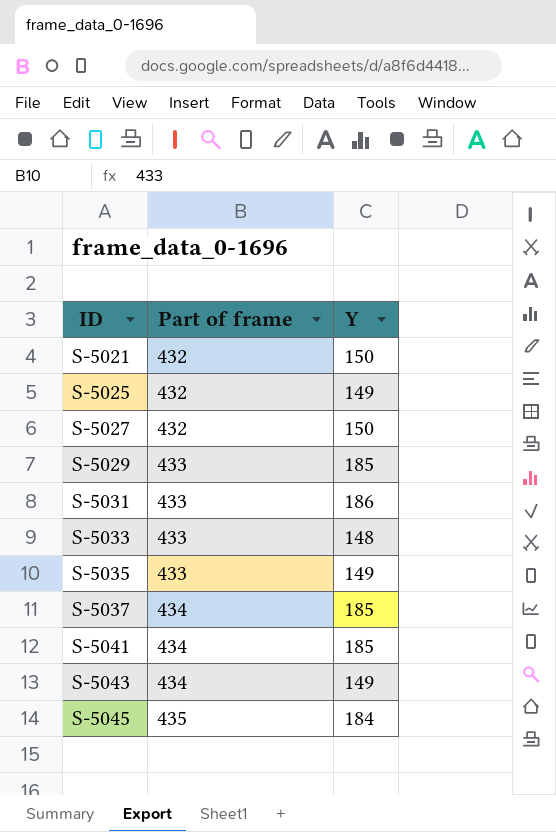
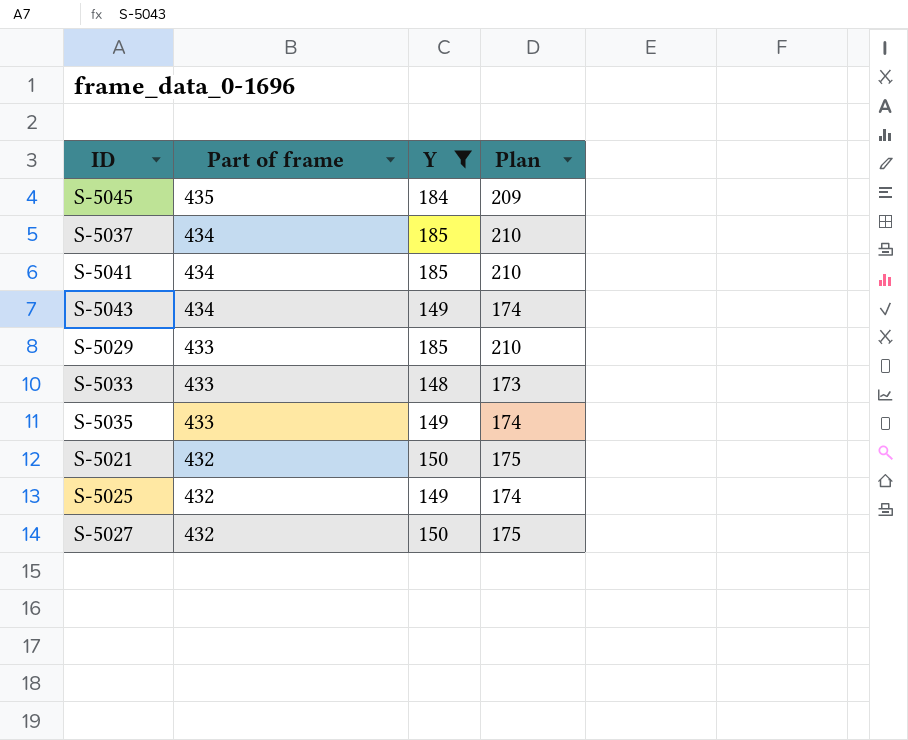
filter: none -> Y != 186
row order: ID ascending -> Part of frame descending
column Plan | formula: none -> [Y] + 25

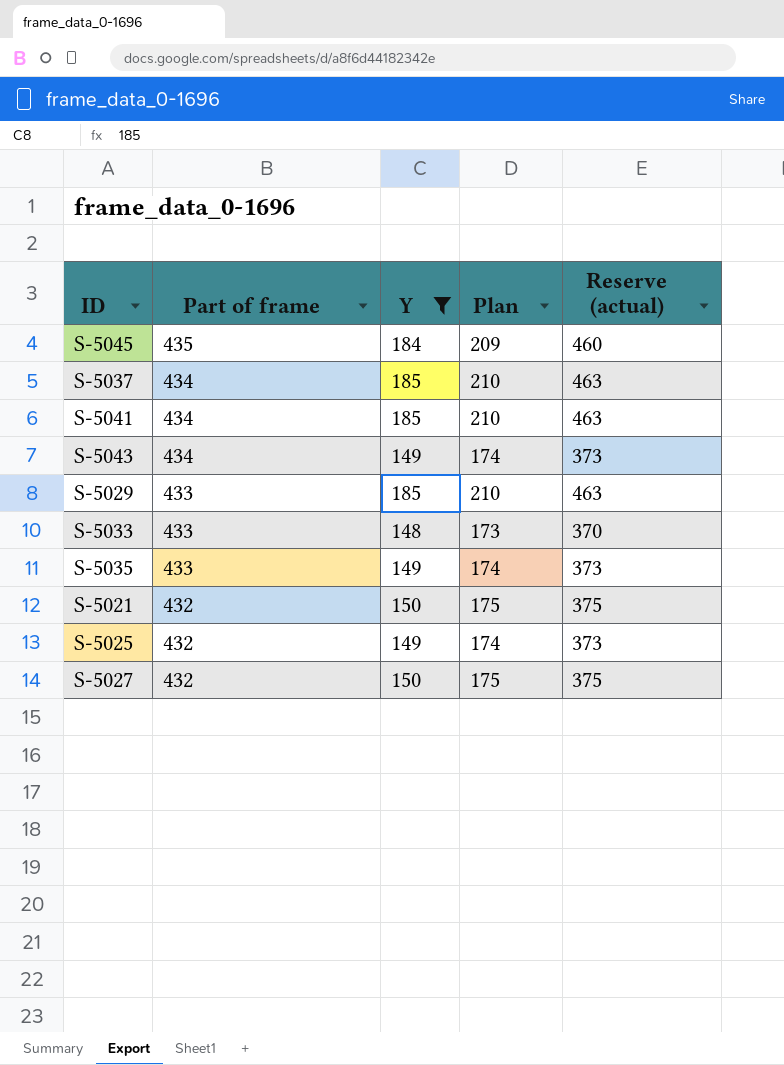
column Reserve (actual) | formula: none -> [Y] * 2.5

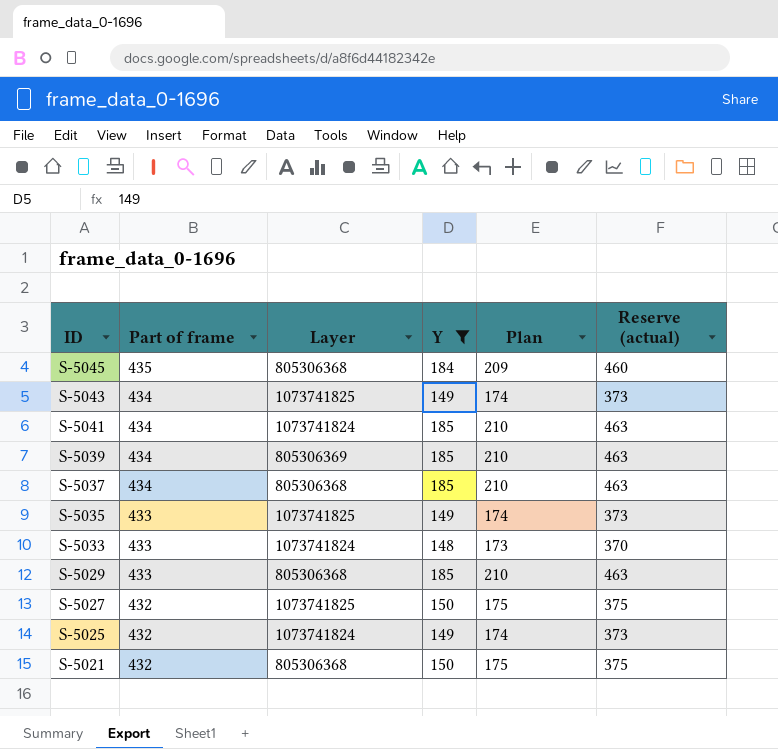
row order: Part of frame descending -> ID descending
column Layer | position: none -> 3
row S-5039: none -> 434 | 805306369 | 185 | 210 | 463

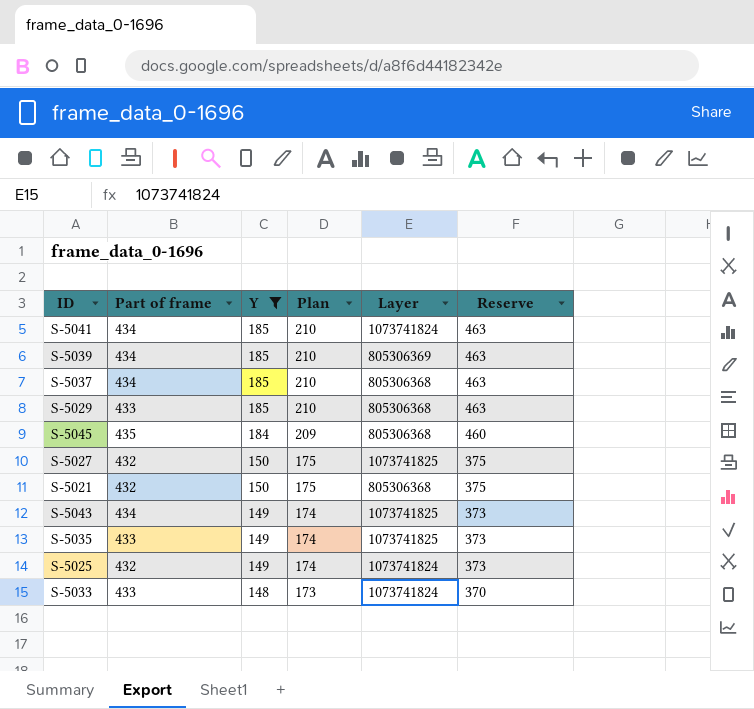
row order: ID descending -> Y descending
column Layer | position: 3 -> 5
column name: Reserve (actual) -> Reserve

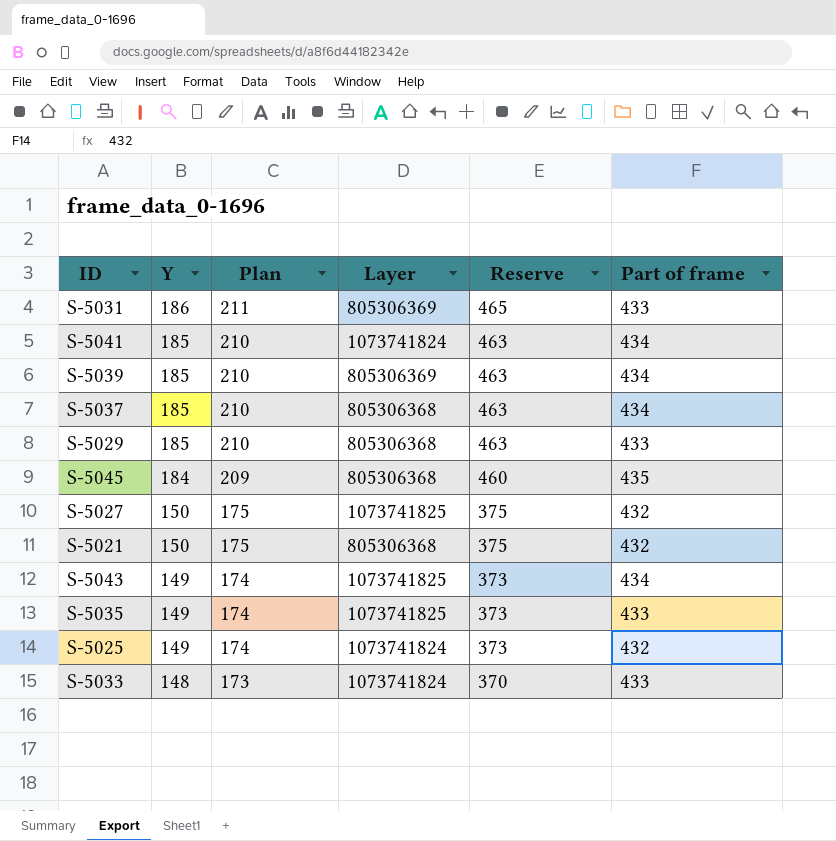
filter: Y != 186 -> none
column Part of frame | position: 2 -> 6

